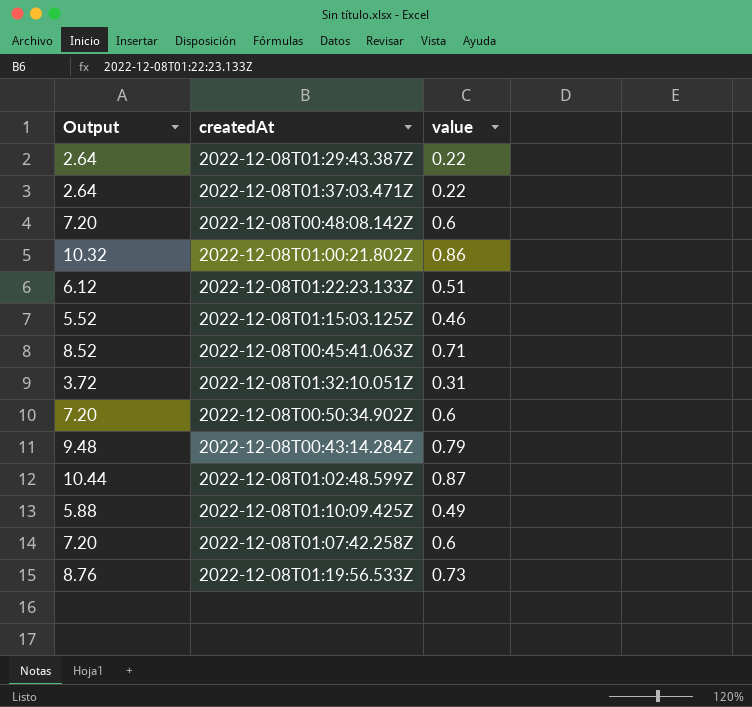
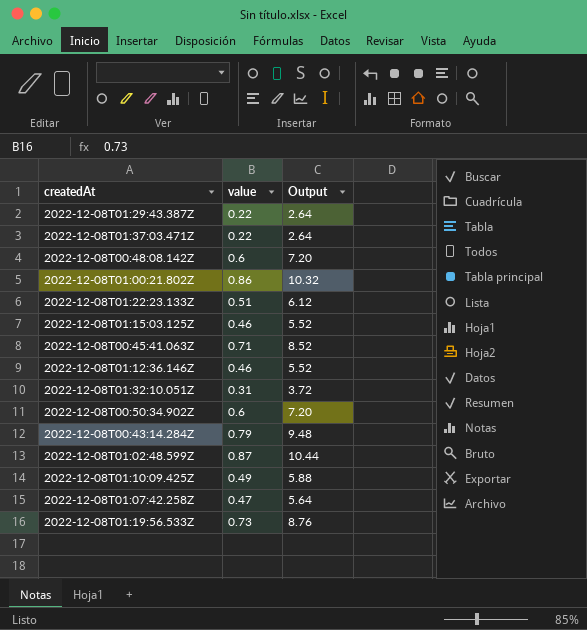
column Output | position: 1 -> 3
row 2022-12-08T01:12:36.146Z: none -> 0.46 | 5.52
2022-12-08T01:07:42.258Z | value: 0.6 -> 0.47
2022-12-08T01:07:42.258Z | Output: 7.20 -> 5.64

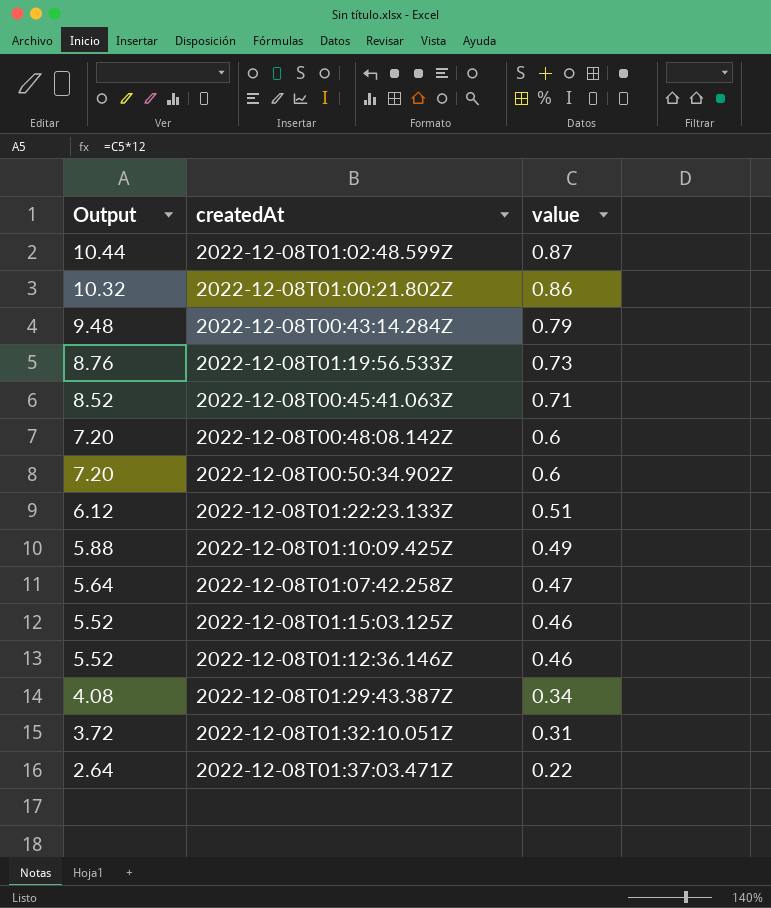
row order: none -> Output descending
column Output | position: 3 -> 1
2022-12-08T01:29:43.387Z | Output: 2.64 -> 4.08
2022-12-08T01:29:43.387Z | value: 0.22 -> 0.34

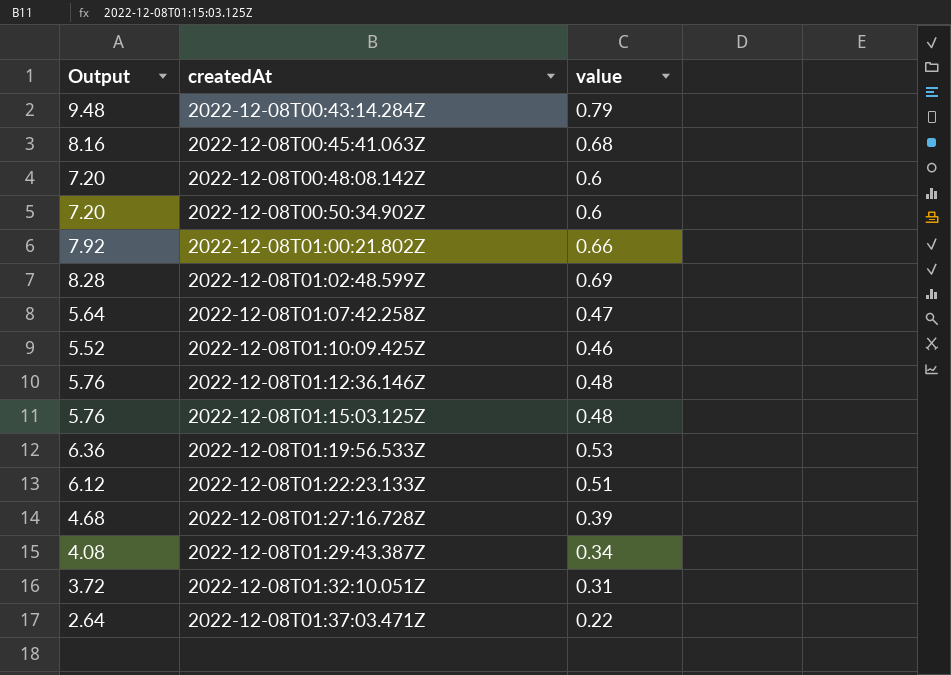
row order: Output descending -> createdAt ascending
2022-12-08T00:45:41.063Z | Output: 8.52 -> 8.16
2022-12-08T00:45:41.063Z | value: 0.71 -> 0.68
2022-12-08T01:00:21.802Z | Output: 10.32 -> 7.92
2022-12-08T01:00:21.802Z | value: 0.86 -> 0.66
2022-12-08T01:02:48.599Z | Output: 10.44 -> 8.28
2022-12-08T01:02:48.599Z | value: 0.87 -> 0.69
2022-12-08T01:10:09.425Z | Output: 5.88 -> 5.52
2022-12-08T01:10:09.425Z | value: 0.49 -> 0.46
2022-12-08T01:12:36.146Z | Output: 5.52 -> 5.76
2022-12-08T01:12:36.146Z | value: 0.46 -> 0.48
2022-12-08T01:15:03.125Z | Output: 5.52 -> 5.76
2022-12-08T01:15:03.125Z | value: 0.46 -> 0.48
2022-12-08T01:19:56.533Z | Output: 8.76 -> 6.36
2022-12-08T01:19:56.533Z | value: 0.73 -> 0.53
row 2022-12-08T01:27:16.728Z: none -> 4.68 | 0.39

